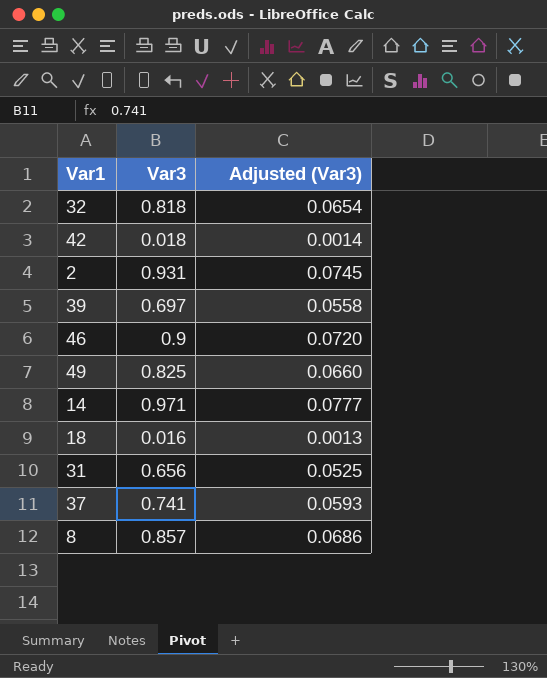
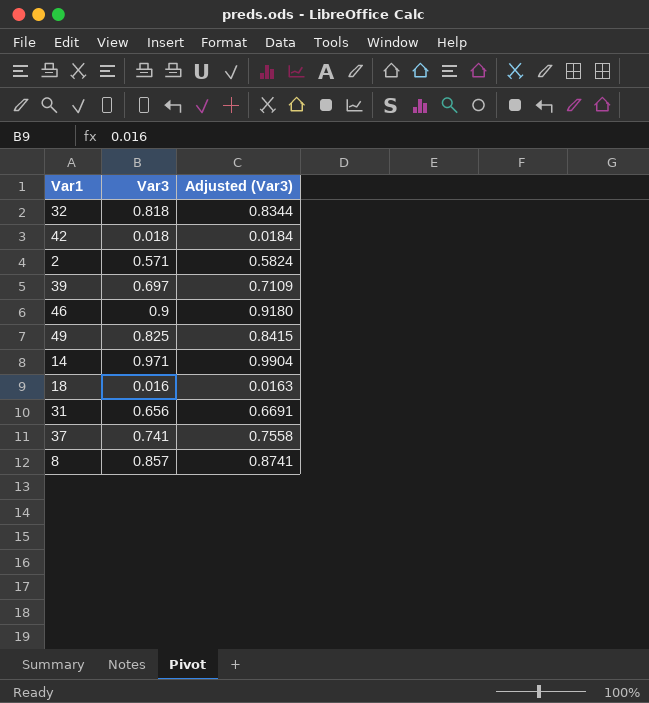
column Adjusted (Var3) | formula: [Var3] * 0.08 -> [Var3] * 1.02
2 | Var3: 0.931 -> 0.571

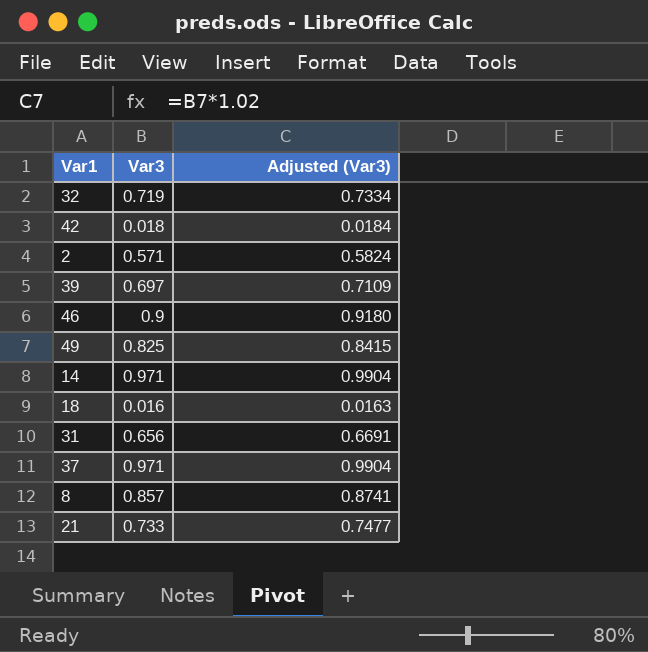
32 | Var3: 0.818 -> 0.719
32 | Adjusted (Var3): 0.8344 -> 0.7334
37 | Var3: 0.741 -> 0.971
37 | Adjusted (Var3): 0.7558 -> 0.9904
row 21: none -> 0.733 | 0.7477

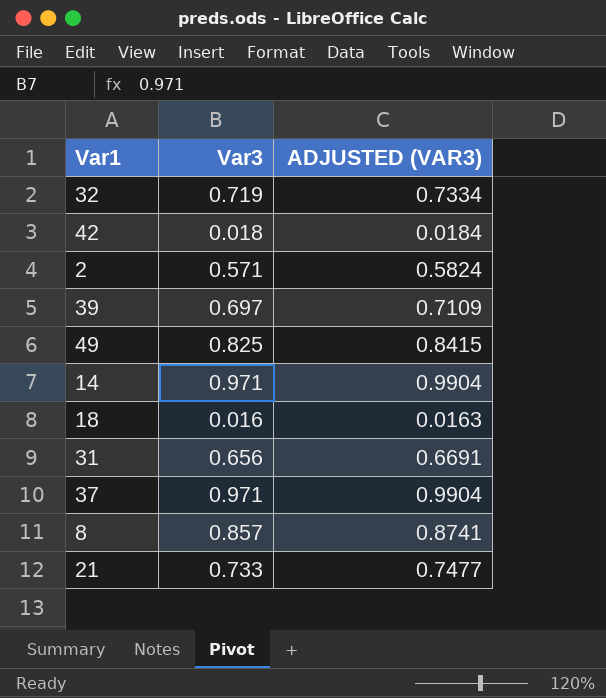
column name: Adjusted (Var3) -> ADJUSTED (VAR3)
row 46: 0.9 | 0.9180 -> none

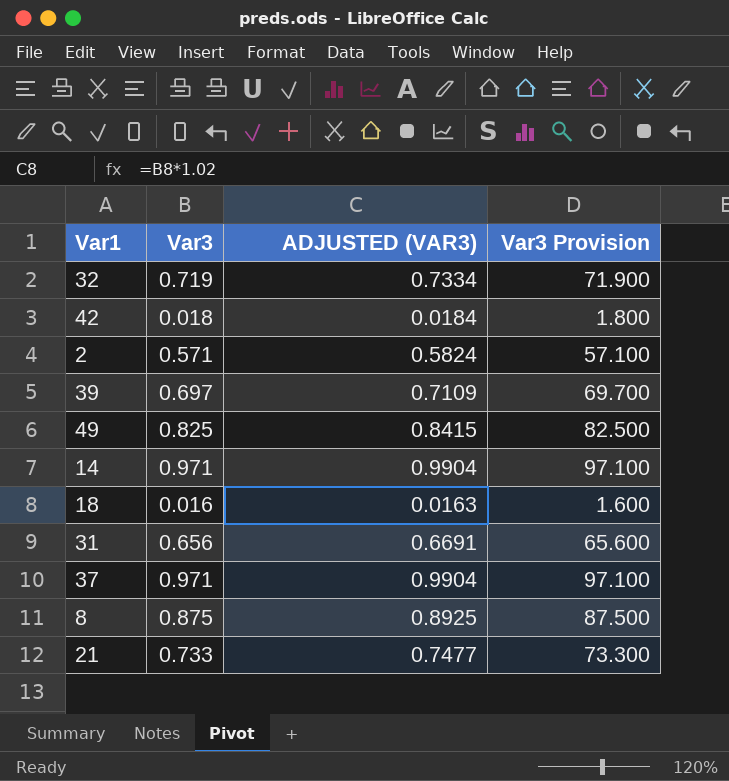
column Var3 Provision | formula: none -> [Var3] * 100
8 | Var3: 0.857 -> 0.875
8 | ADJUSTED (VAR3): 0.8741 -> 0.8925

